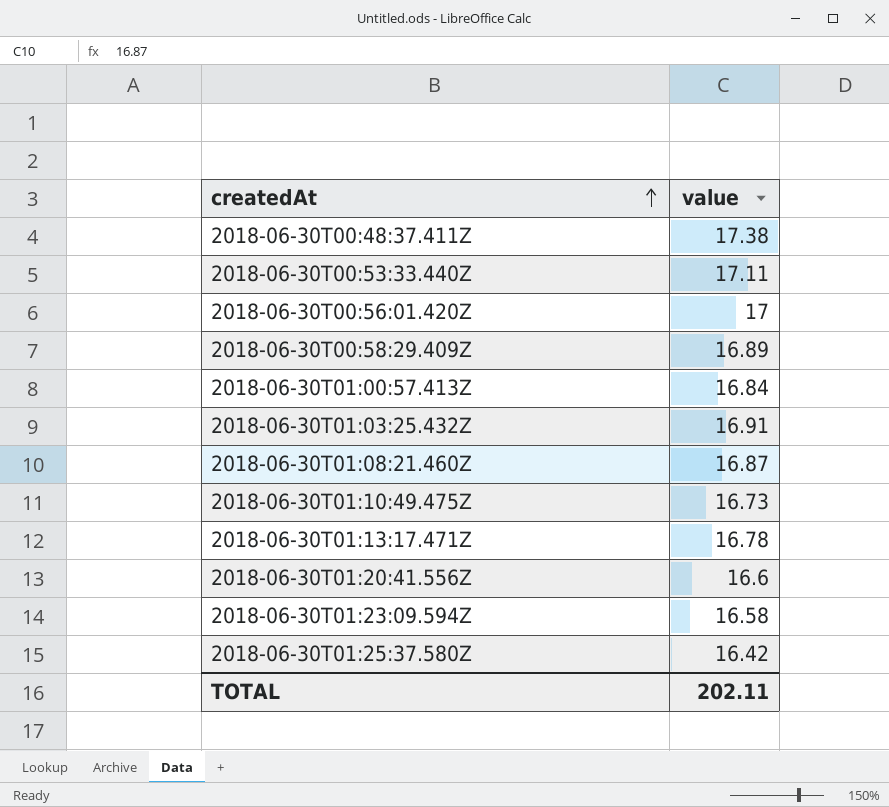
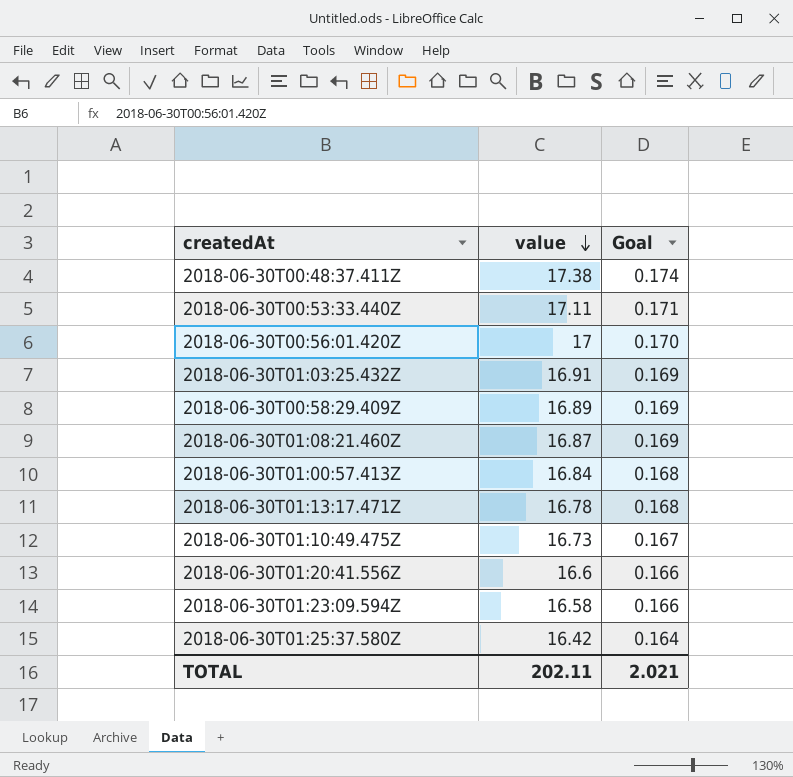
row order: createdAt ascending -> value descending
column Goal | formula: none -> [value] * 0.01

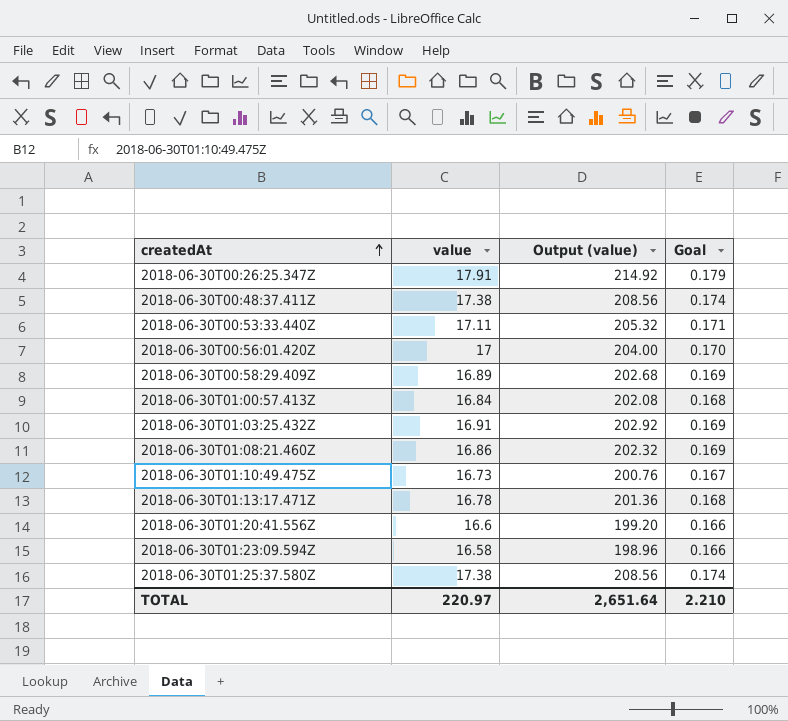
row order: value descending -> createdAt ascending
column Output (value) | formula: none -> [value] * 12
row 2018-06-30T00:26:25.347Z: none -> 17.91 | 214.92 | 0.179
2018-06-30T01:08:21.460Z | value: 16.87 -> 16.86
2018-06-30T01:25:37.580Z | value: 16.42 -> 17.38
2018-06-30T01:25:37.580Z | Goal: 0.164 -> 0.174
TOTAL | value: 202.11 -> 220.97
TOTAL | Goal: 2.021 -> 2.210

